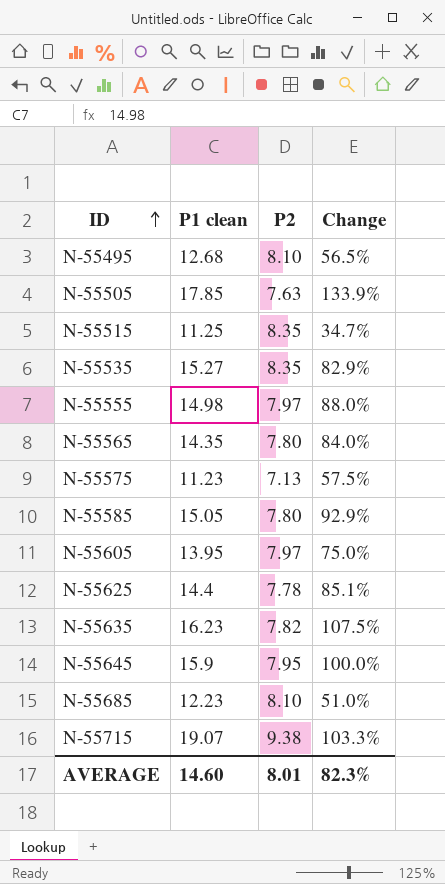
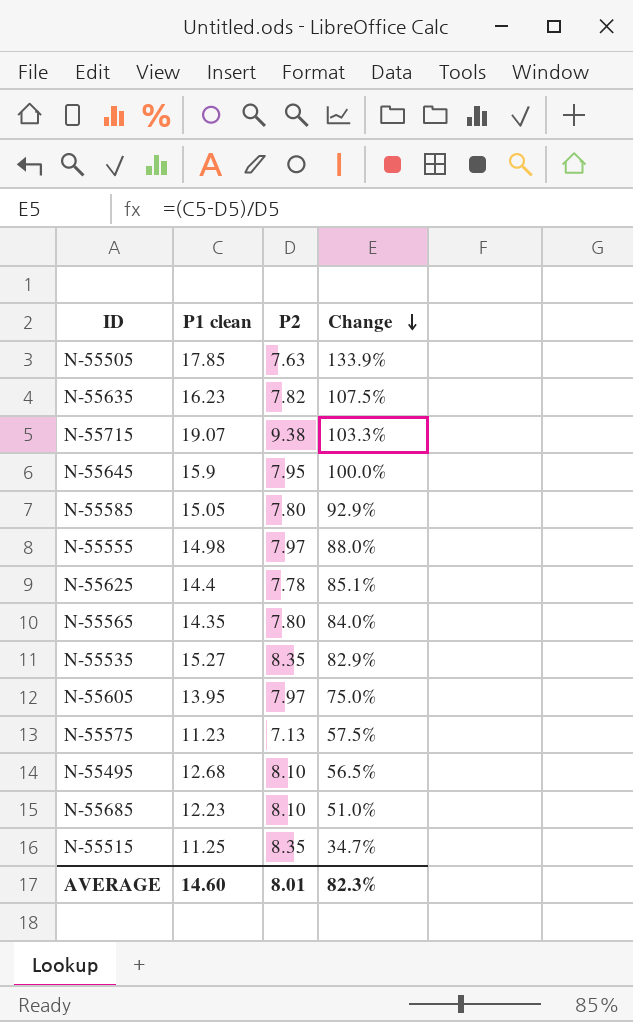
row order: ID ascending -> Change descending

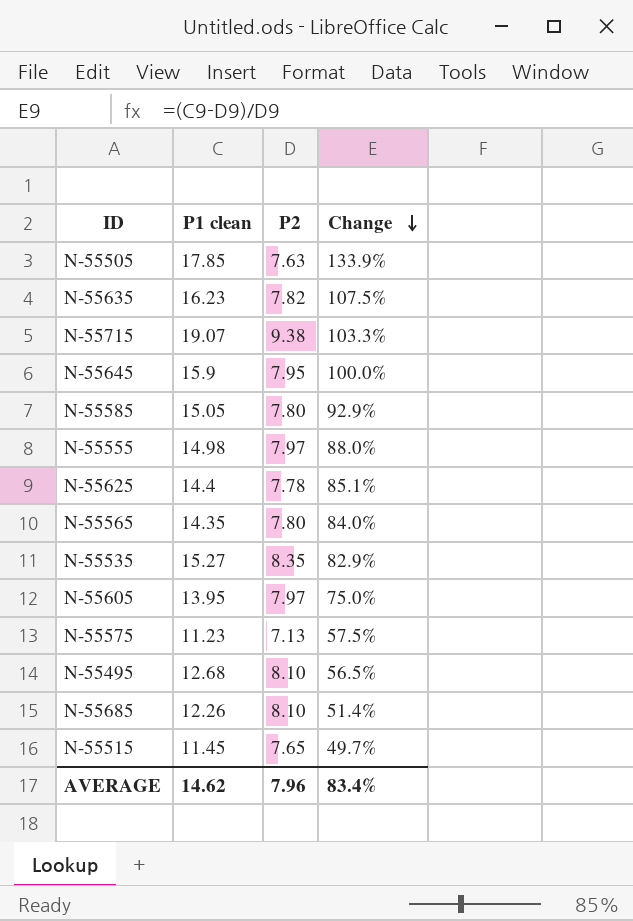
N-55685 | P1 clean: 12.23 -> 12.26
N-55685 | Change: 51.0% -> 51.4%
N-55515 | P1 clean: 11.25 -> 11.45
N-55515 | P2: 8.35 -> 7.65
N-55515 | Change: 34.7% -> 49.7%
AVERAGE | P1 clean: 14.60 -> 14.62
AVERAGE | P2: 8.01 -> 7.96
AVERAGE | Change: 82.3% -> 83.4%

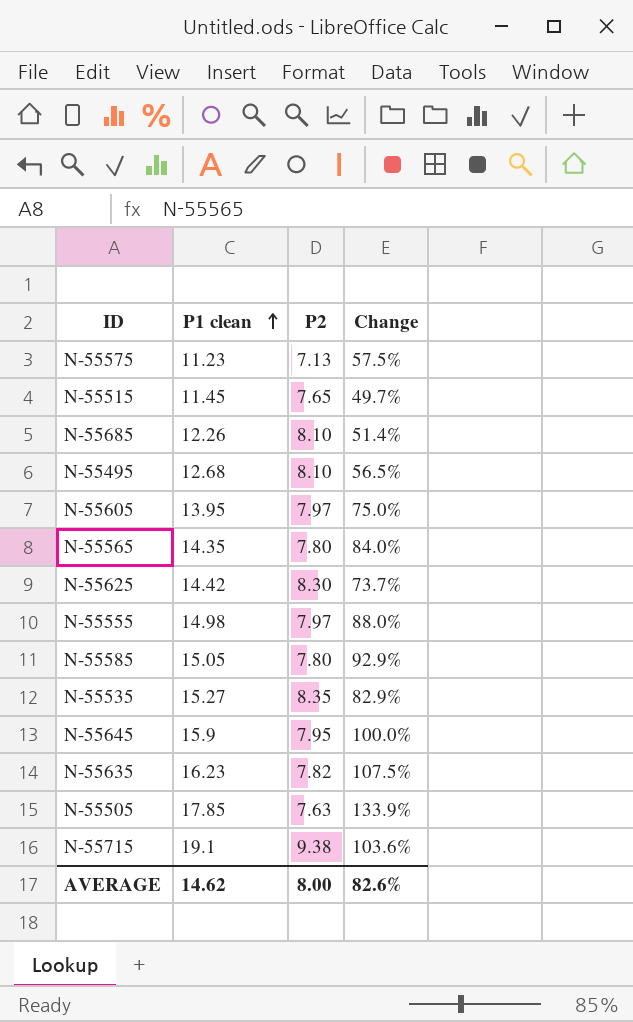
row order: Change descending -> P1 clean ascending
N-55625 | P1 clean: 14.4 -> 14.42
N-55625 | P2: 7.78 -> 8.30
N-55625 | Change: 85.1% -> 73.7%
N-55715 | P1 clean: 19.07 -> 19.1
N-55715 | Change: 103.3% -> 103.6%
AVERAGE | P2: 7.96 -> 8.00
AVERAGE | Change: 83.4% -> 82.6%

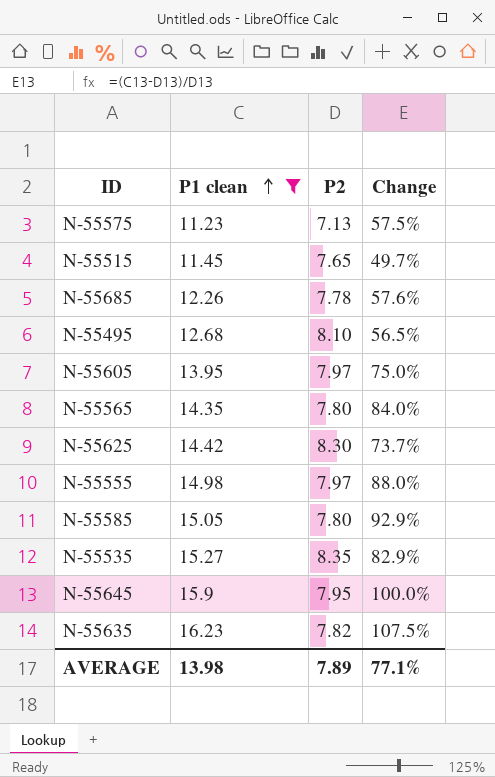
filter: none -> P1 clean <= 16.23
N-55685 | P2: 8.10 -> 7.78
N-55685 | Change: 51.4% -> 57.6%
AVERAGE | P1 clean: 14.62 -> 13.98
AVERAGE | P2: 8.00 -> 7.89
AVERAGE | Change: 82.6% -> 77.1%

